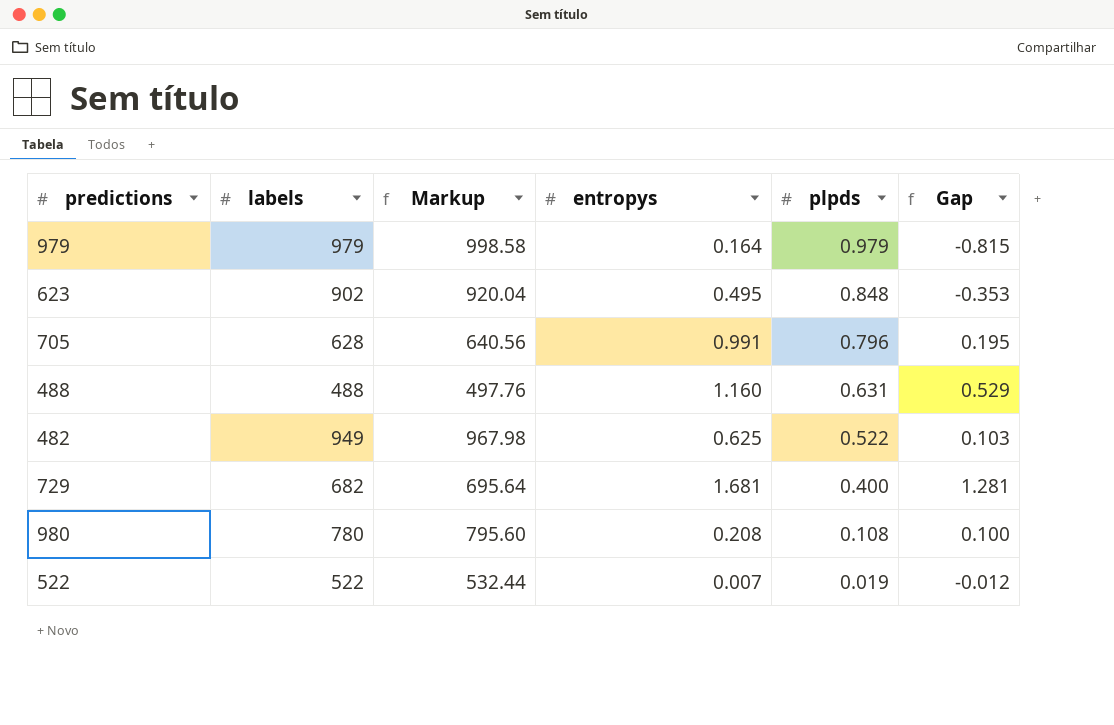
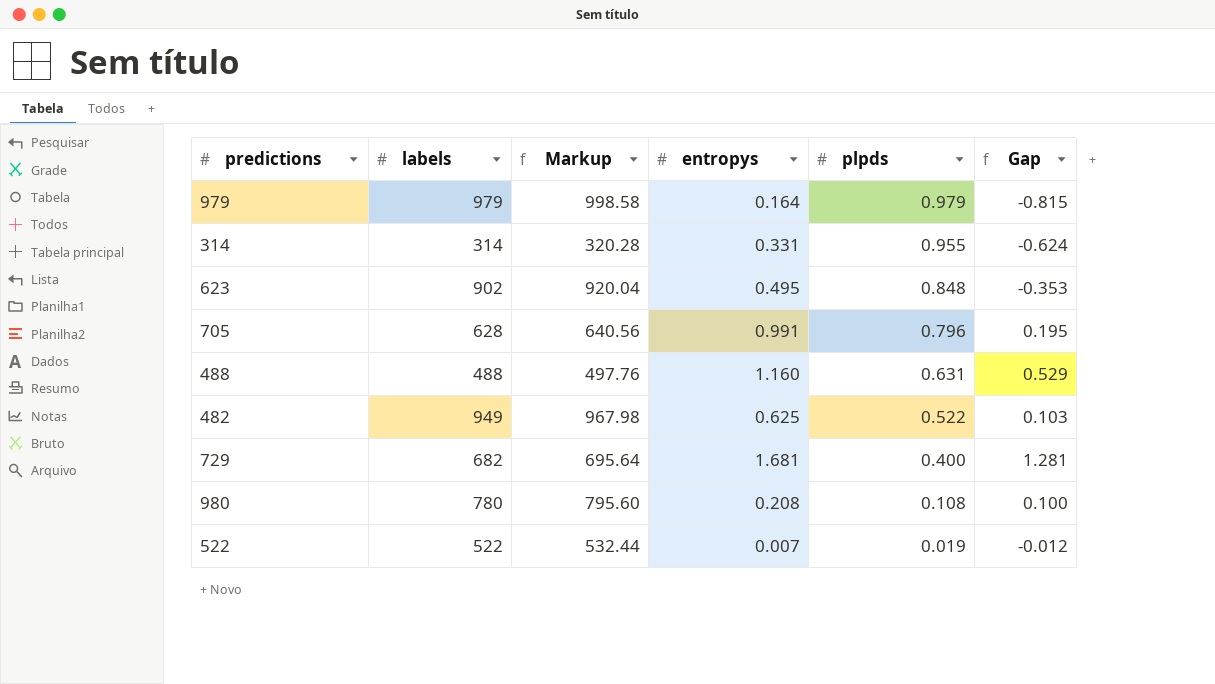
row 314: none -> 314 | 320.28 | 0.331 | 0.955 | -0.624

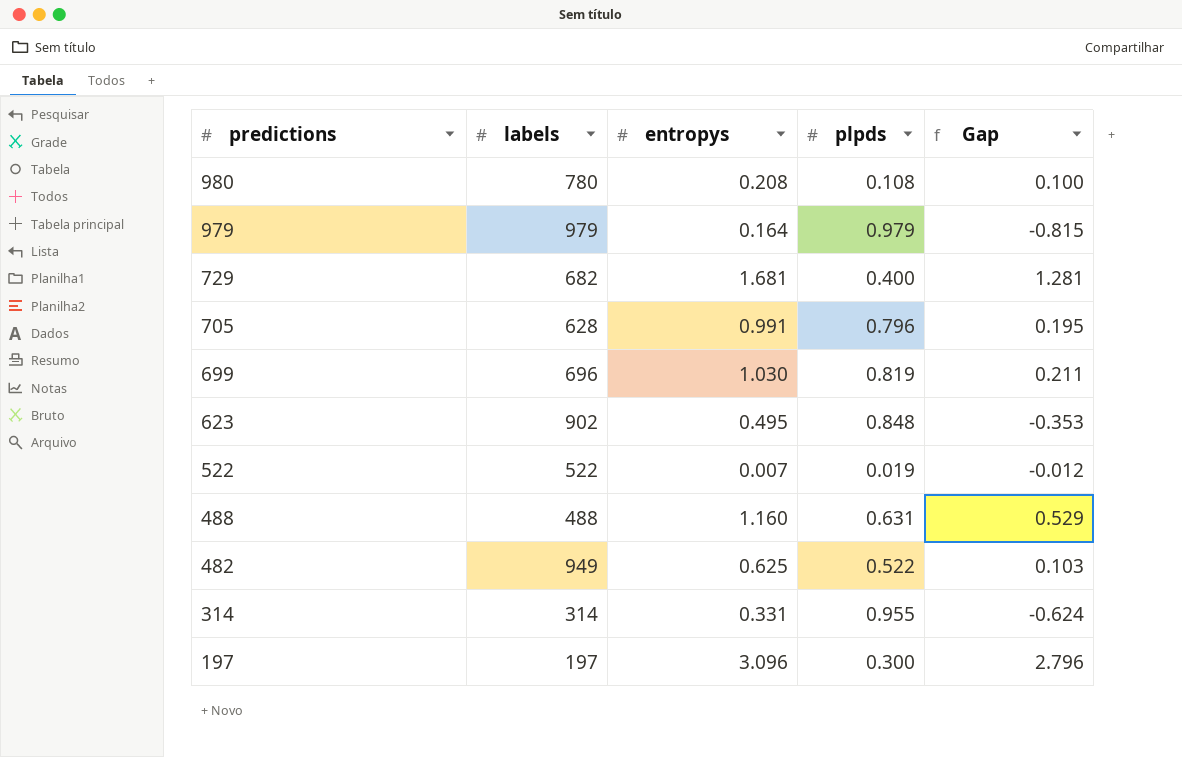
row order: plpds descending -> predictions descending
column Markup | formula: [labels] * 1.02 -> none
row 699: none -> 696 | 1.030 | 0.819 | 0.211
row 197: none -> 197 | 3.096 | 0.300 | 2.796

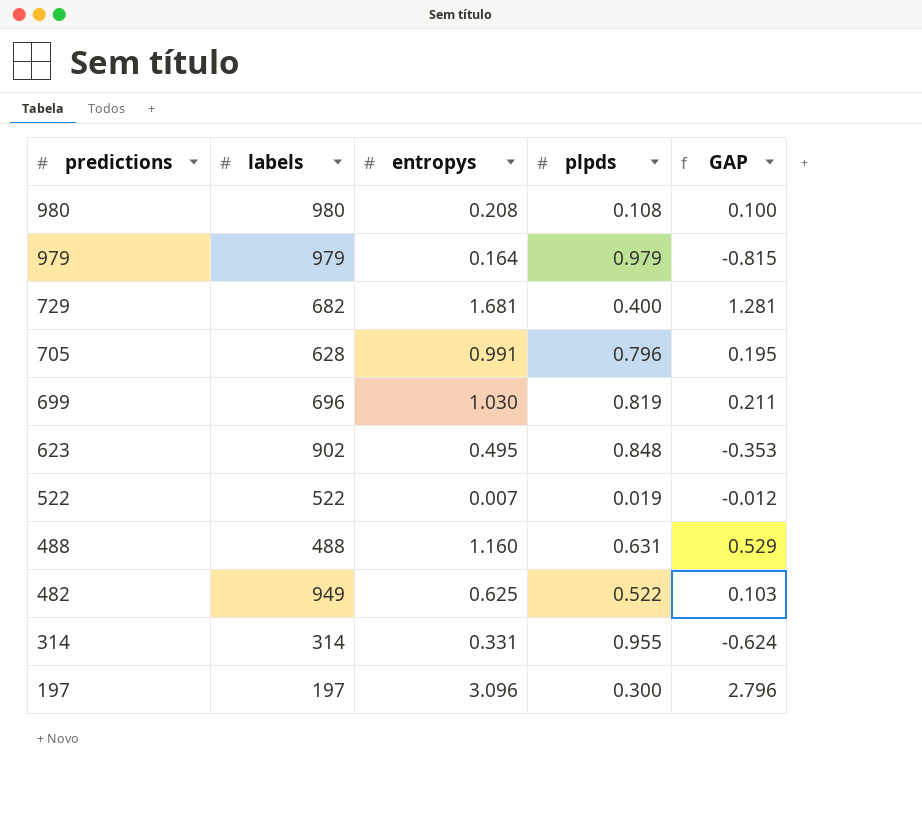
column name: Gap -> GAP
980 | labels: 780 -> 980

